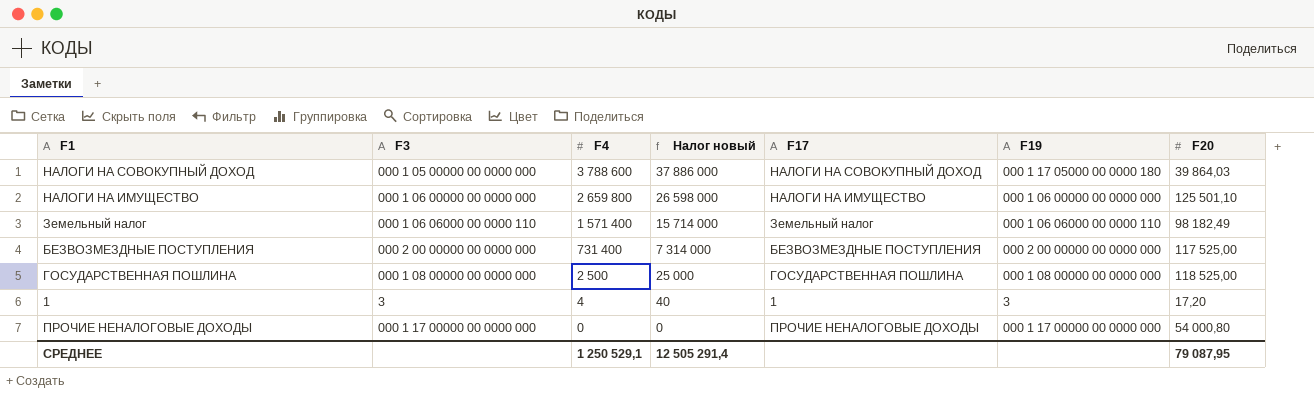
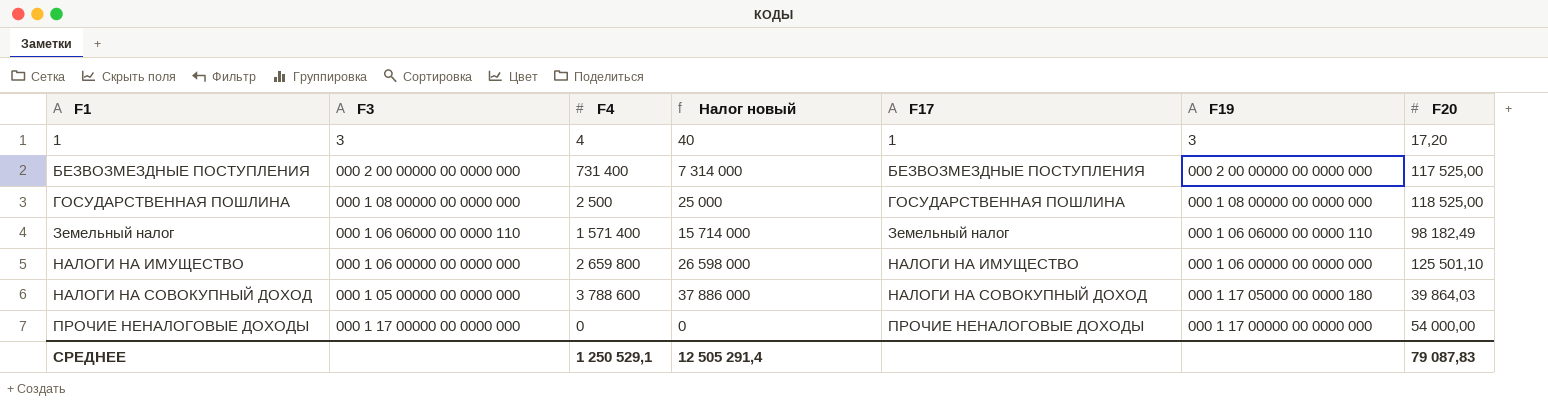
row order: F4 descending -> F1 ascending
ПРОЧИЕ НЕНАЛОГОВЫЕ ДОХОДЫ | F20: 54 000,80 -> 54 000,00
СРЕДНЕЕ | F20: 79 087,95 -> 79 087,83

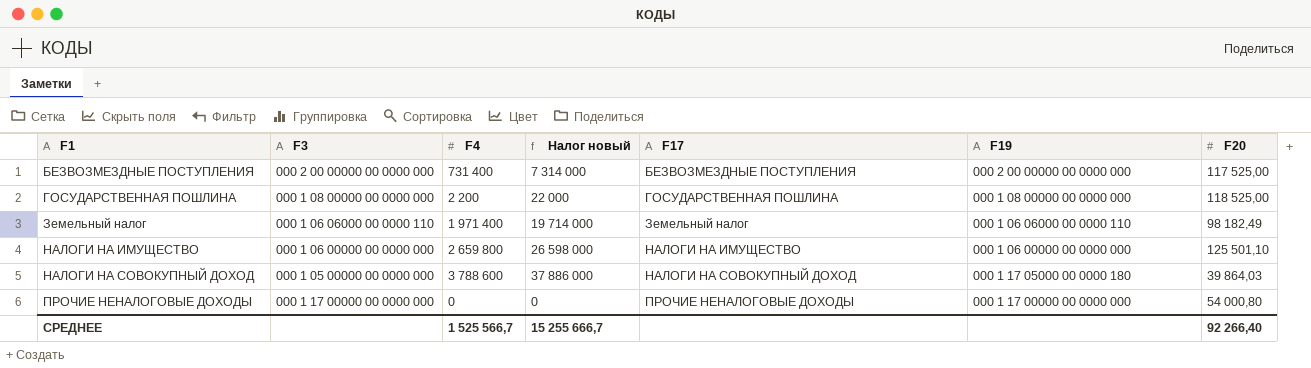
row 1: 3 | 4 | 40 | 1 | 3 | 17,20 -> none
ГОСУДАРСТВЕННАЯ ПОШЛИНА | F4: 2 500 -> 2 200
ГОСУДАРСТВЕННАЯ ПОШЛИНА | Налог новый: 25 000 -> 22 000
Земельный налог | F4: 1 571 400 -> 1 971 400
Земельный налог | Налог новый: 15 714 000 -> 19 714 000
ПРОЧИЕ НЕНАЛОГОВЫЕ ДОХОДЫ | F20: 54 000,00 -> 54 000,80
СРЕДНЕЕ | F4: 1 250 529,1 -> 1 525 566,7
СРЕДНЕЕ | Налог новый: 12 505 291,4 -> 15 255 666,7
СРЕДНЕЕ | F20: 79 087,83 -> 92 266,40

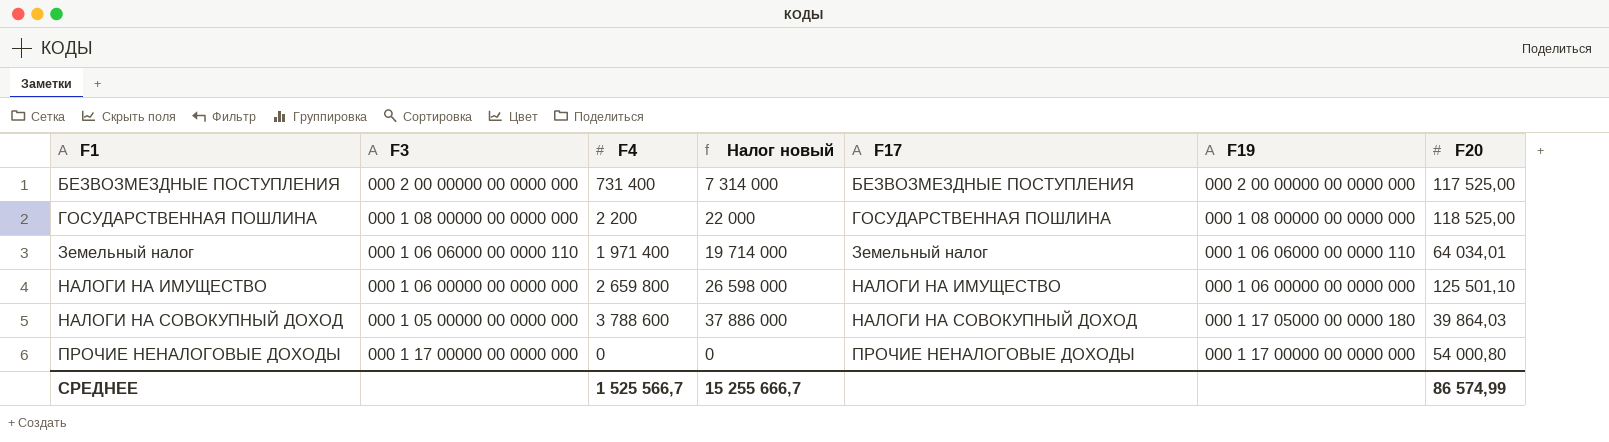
Земельный налог | F20: 98 182,49 -> 64 034,01
СРЕДНЕЕ | F20: 92 266,40 -> 86 574,99

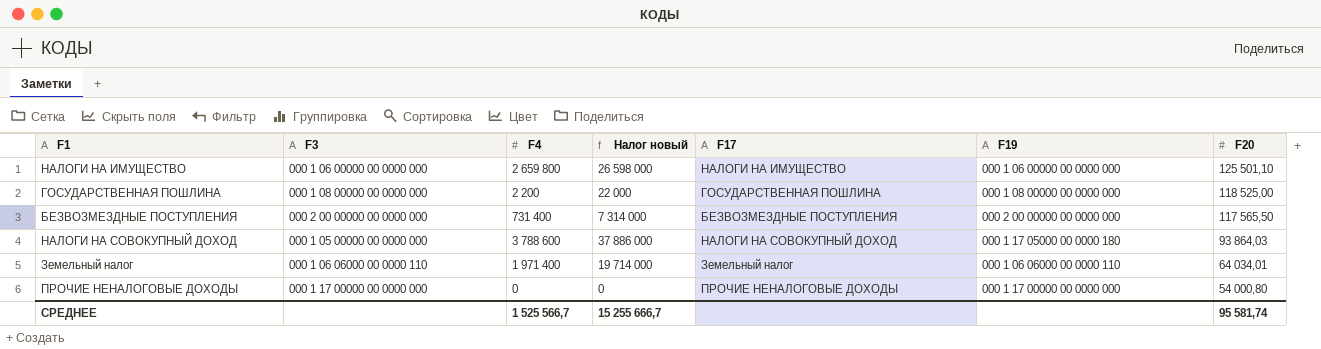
row order: F1 ascending -> F20 descending
БЕЗВОЗМЕЗДНЫЕ ПОСТУПЛЕНИЯ | F20: 117 525,00 -> 117 565,50
НАЛОГИ НА СОВОКУПНЫЙ ДОХОД | F20: 39 864,03 -> 93 864,03
СРЕДНЕЕ | F20: 86 574,99 -> 95 581,74

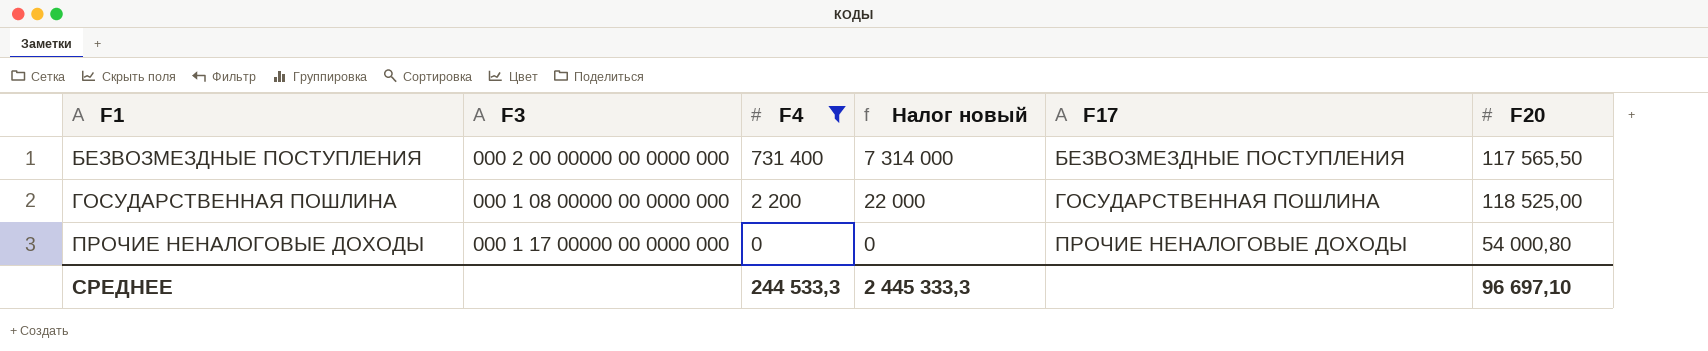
filter: none -> F4 <= 731 400
row order: F20 descending -> F1 ascending
column F19 | position: 6 -> none
СРЕДНЕЕ | F4: 1 525 566,7 -> 244 533,3
СРЕДНЕЕ | Налог новый: 15 255 666,7 -> 2 445 333,3
СРЕДНЕЕ | F20: 95 581,74 -> 96 697,10

